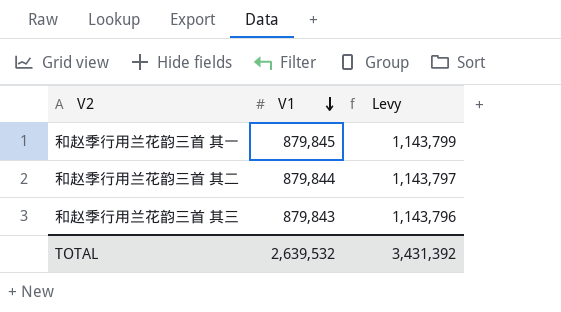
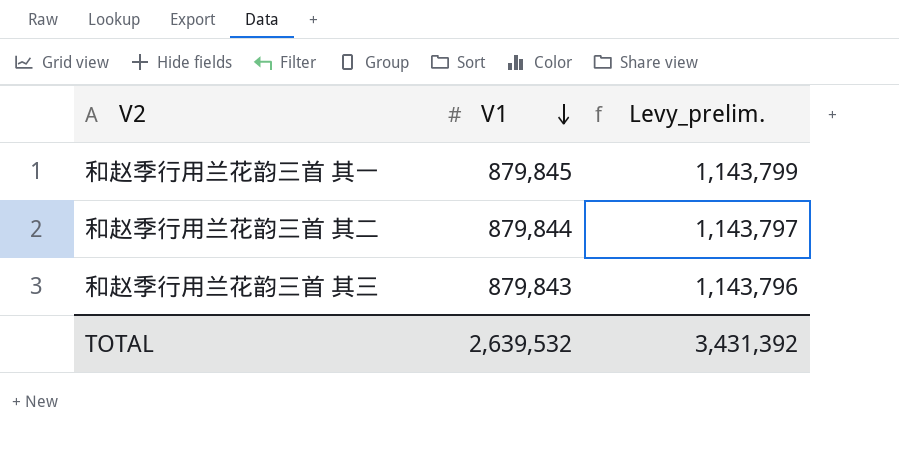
column name: Levy -> Levy_prelim.

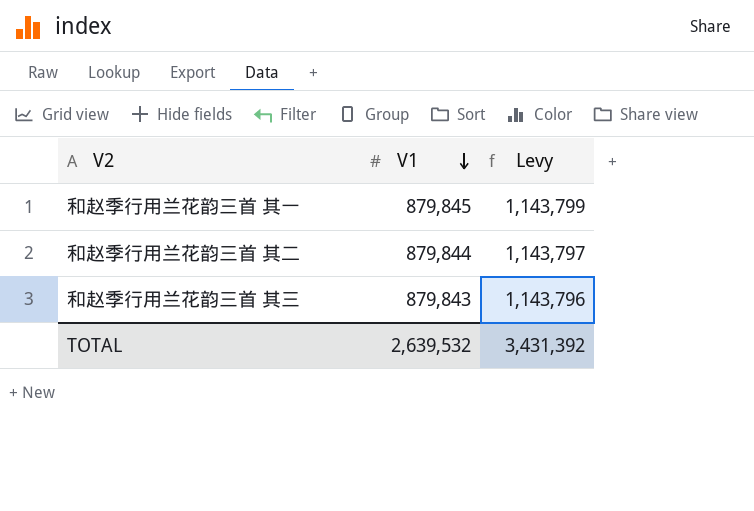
column name: Levy_prelim. -> Levy

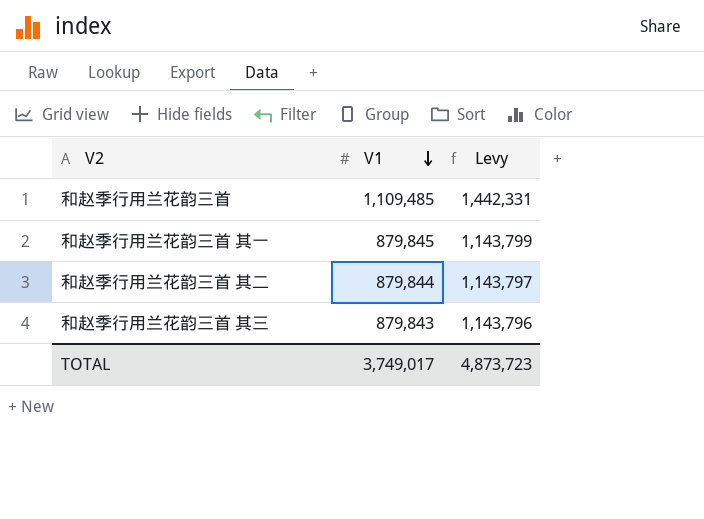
row 和赵季行用兰花韵三首: none -> 1,109,485 | 1,442,331
TOTAL | V1: 2,639,532 -> 3,749,017
TOTAL | Levy: 3,431,392 -> 4,873,723

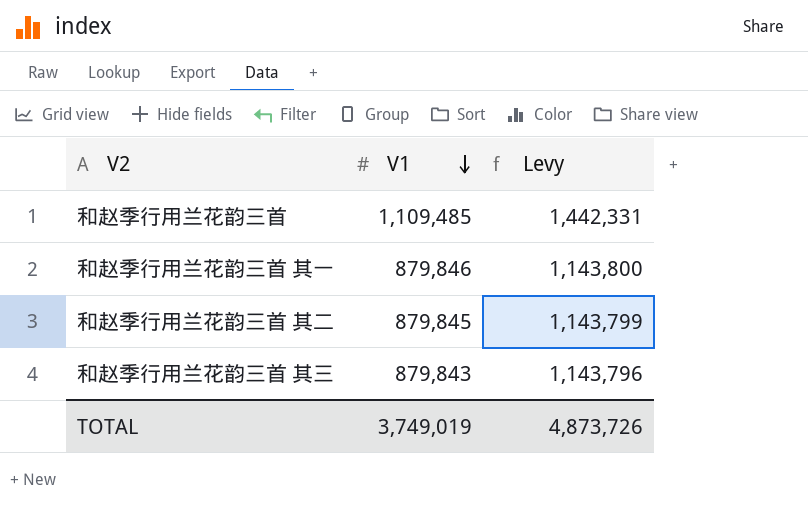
和赵季行用兰花韵三首 其一 | V1: 879,845 -> 879,846
和赵季行用兰花韵三首 其一 | Levy: 1,143,799 -> 1,143,800
和赵季行用兰花韵三首 其二 | V1: 879,844 -> 879,845
和赵季行用兰花韵三首 其二 | Levy: 1,143,797 -> 1,143,799
TOTAL | V1: 3,749,017 -> 3,749,019
TOTAL | Levy: 4,873,723 -> 4,873,726

